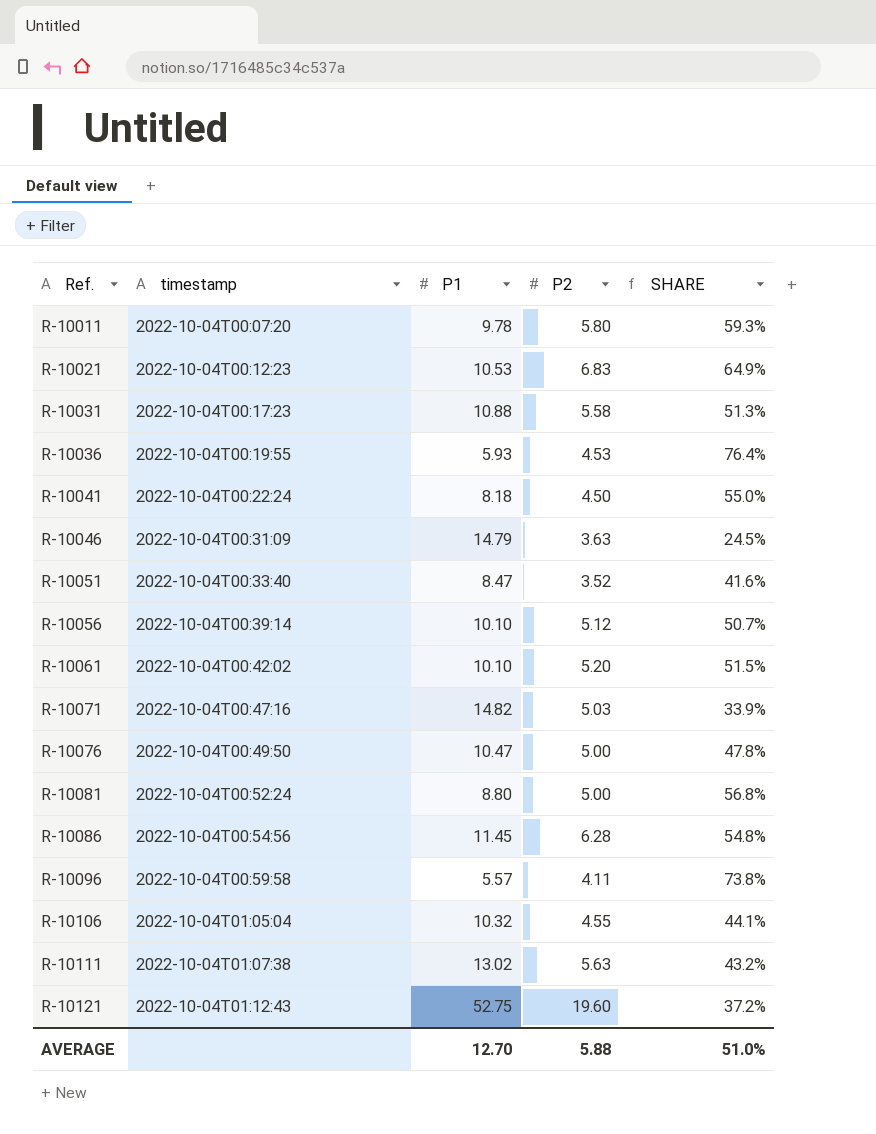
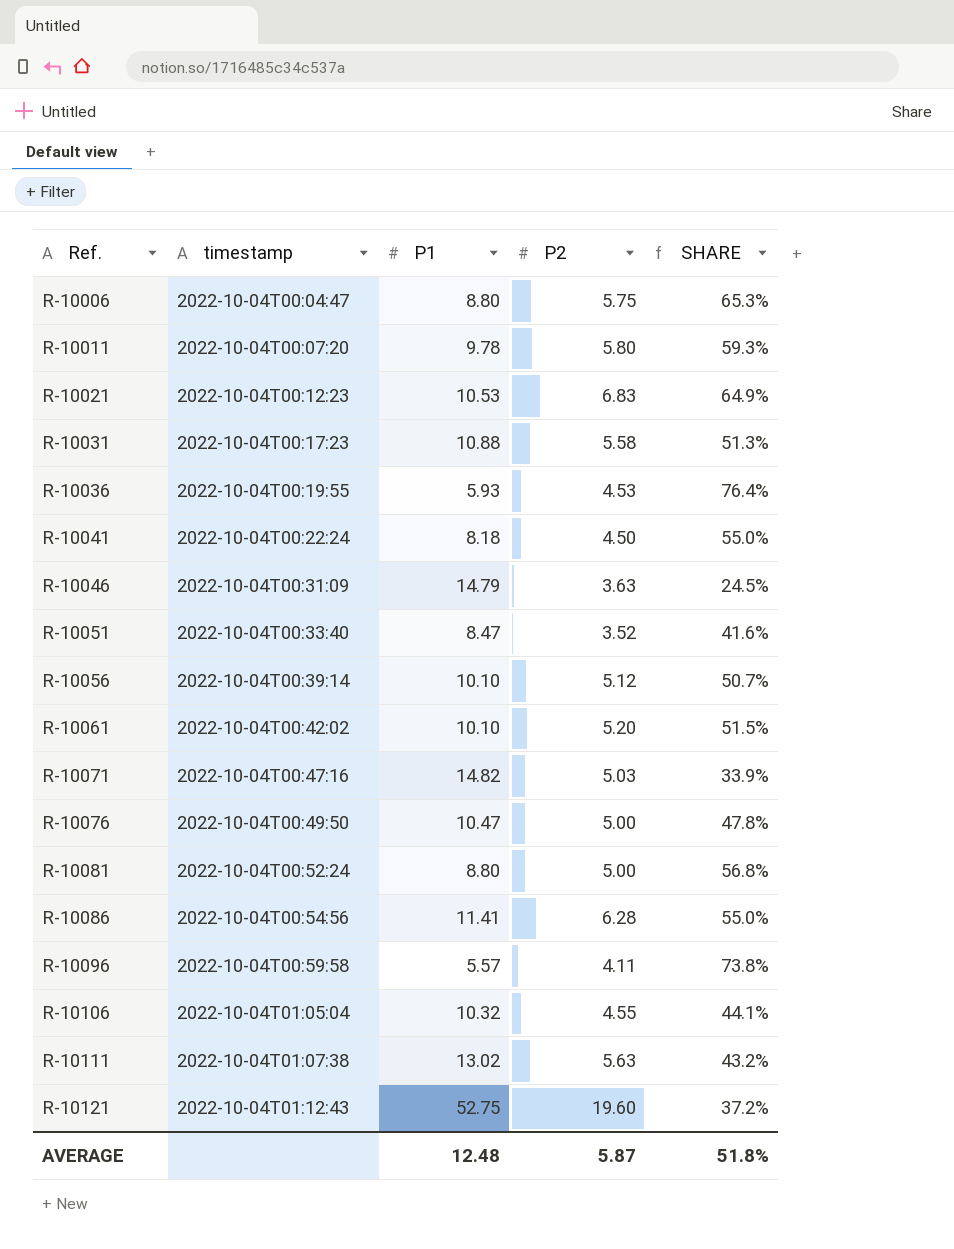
row R-10006: none -> 2022-10-04T00:04:47 | 8.80 | 5.75 | 65.3%
R-10086 | P1: 11.45 -> 11.41
R-10086 | SHARE: 54.8% -> 55.0%
AVERAGE | P1: 12.70 -> 12.48
AVERAGE | P2: 5.88 -> 5.87
AVERAGE | SHARE: 51.0% -> 51.8%

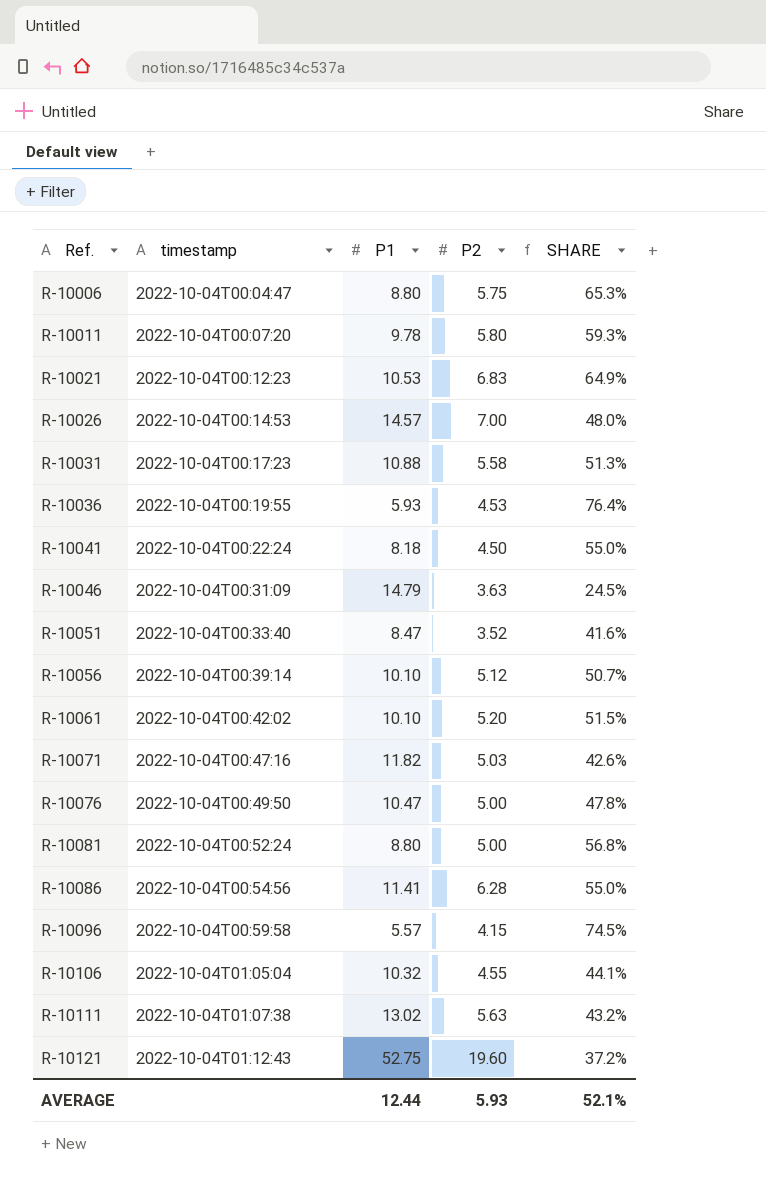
row R-10026: none -> 2022-10-04T00:14:53 | 14.57 | 7.00 | 48.0%
R-10071 | P1: 14.82 -> 11.82
R-10071 | SHARE: 33.9% -> 42.6%
R-10096 | P2: 4.11 -> 4.15
R-10096 | SHARE: 73.8% -> 74.5%
AVERAGE | P1: 12.48 -> 12.44
AVERAGE | P2: 5.87 -> 5.93
AVERAGE | SHARE: 51.8% -> 52.1%

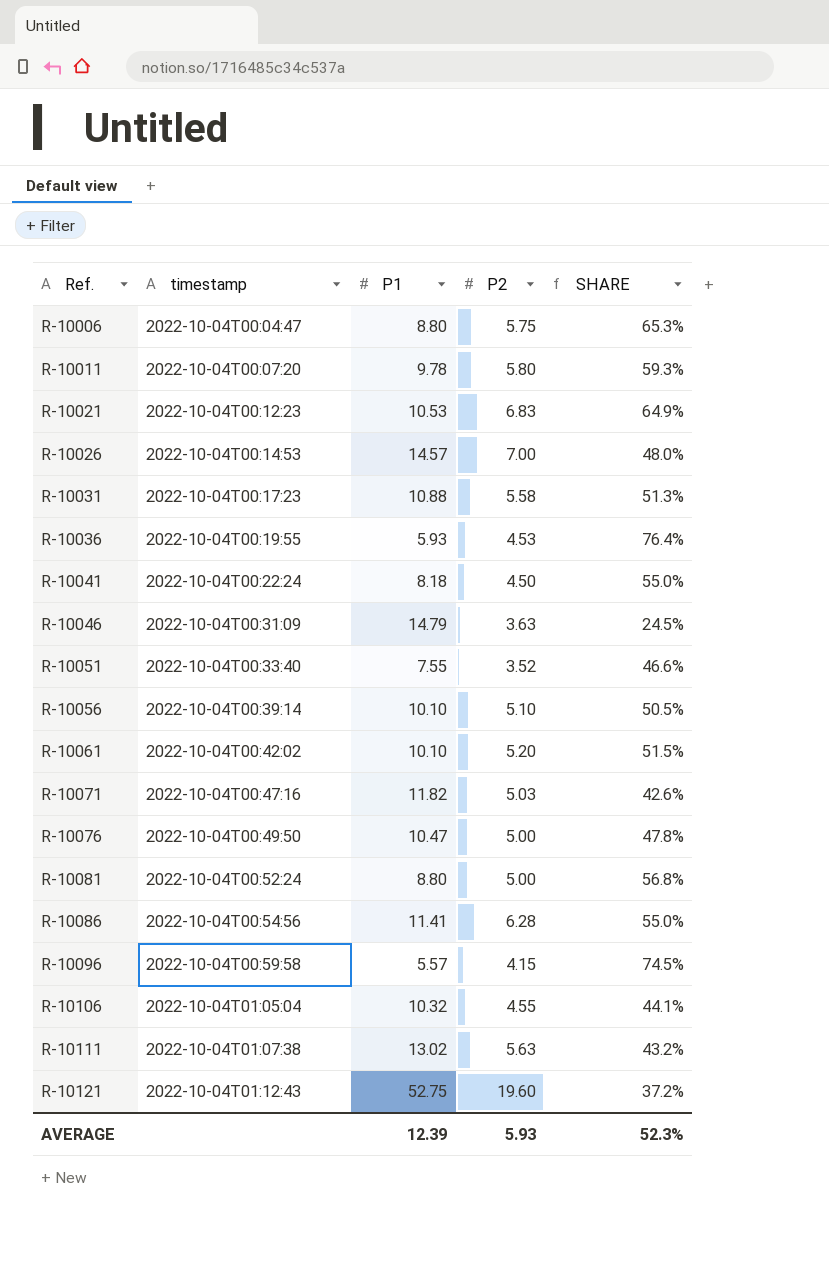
R-10051 | P1: 8.47 -> 7.55
R-10051 | SHARE: 41.6% -> 46.6%
R-10056 | P2: 5.12 -> 5.10
R-10056 | SHARE: 50.7% -> 50.5%
AVERAGE | P1: 12.44 -> 12.39
AVERAGE | SHARE: 52.1% -> 52.3%

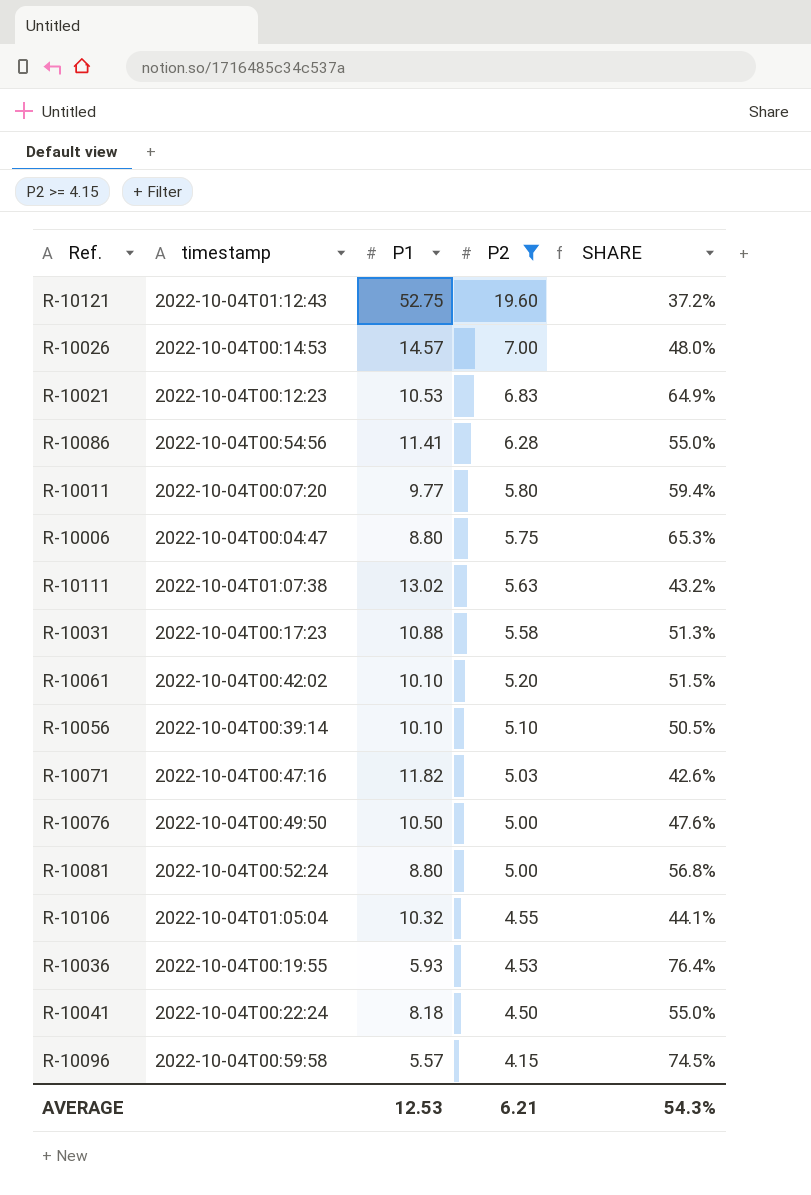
filter: none -> P2 >= 4.15
row order: Ref. ascending -> P2 descending
R-10011 | P1: 9.78 -> 9.77
R-10011 | SHARE: 59.3% -> 59.4%
R-10076 | P1: 10.47 -> 10.50
R-10076 | SHARE: 47.8% -> 47.6%
AVERAGE | P1: 12.39 -> 12.53
AVERAGE | P2: 5.93 -> 6.21
AVERAGE | SHARE: 52.3% -> 54.3%

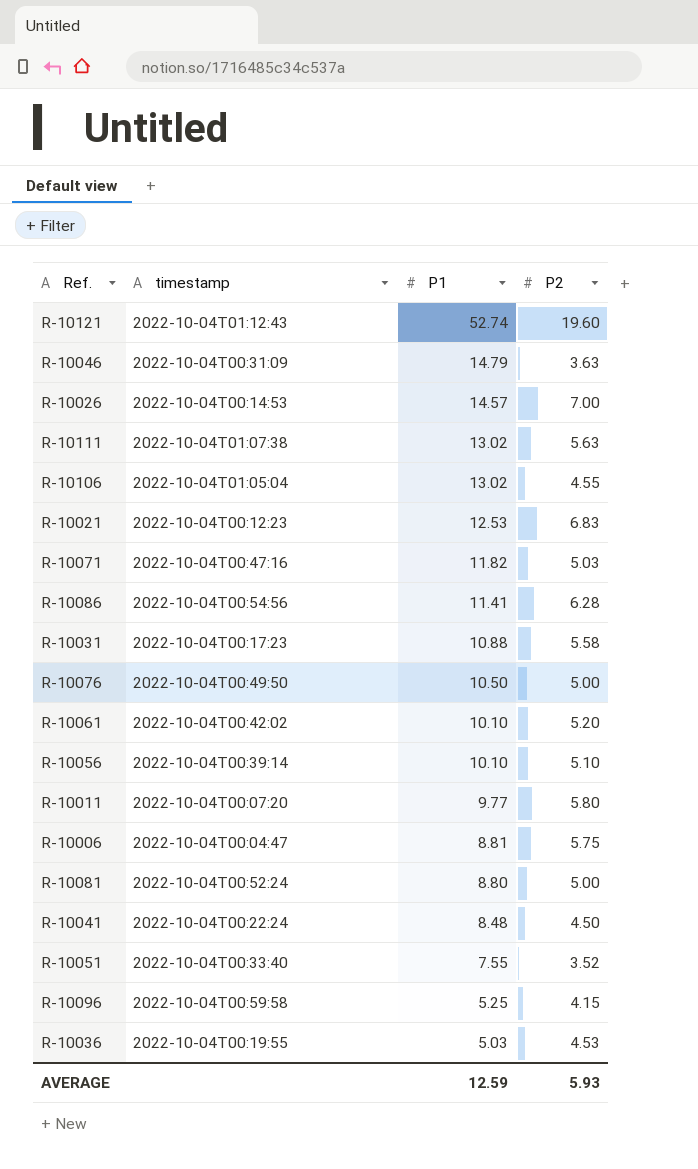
filter: P2 >= 4.15 -> none
row order: P2 descending -> P1 descending
column SHARE | formula: [P2] / [P1] -> none
R-10121 | P1: 52.75 -> 52.74
R-10106 | P1: 10.32 -> 13.02
R-10021 | P1: 10.53 -> 12.53
R-10006 | P1: 8.80 -> 8.81
R-10041 | P1: 8.18 -> 8.48
R-10096 | P1: 5.57 -> 5.25
R-10036 | P1: 5.93 -> 5.03
AVERAGE | P1: 12.53 -> 12.59
AVERAGE | P2: 6.21 -> 5.93

